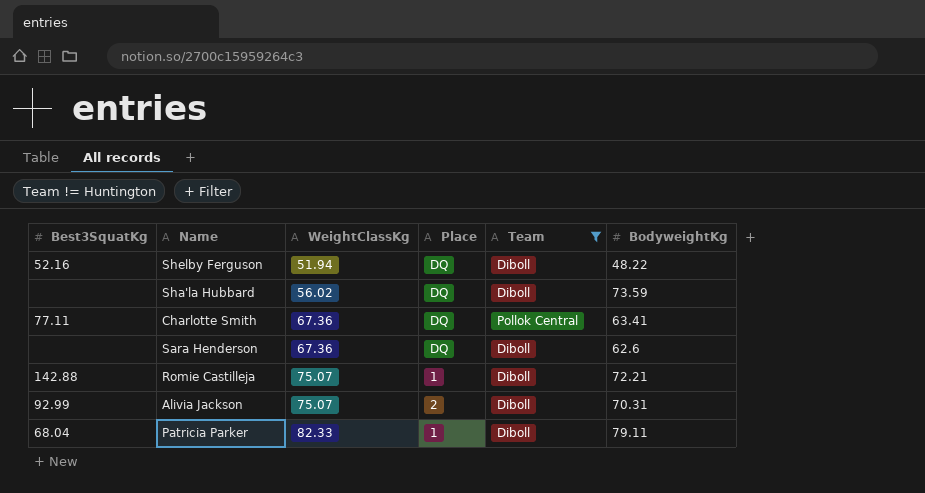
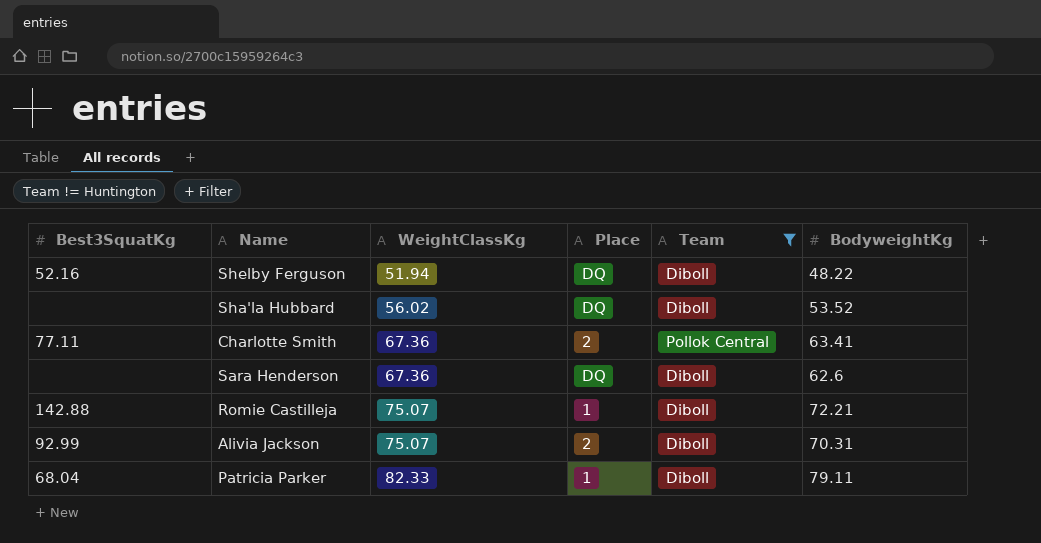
Sha'la Hubbard | BodyweightKg: 73.59 -> 53.52
Charlotte Smith | Place: DQ -> 2

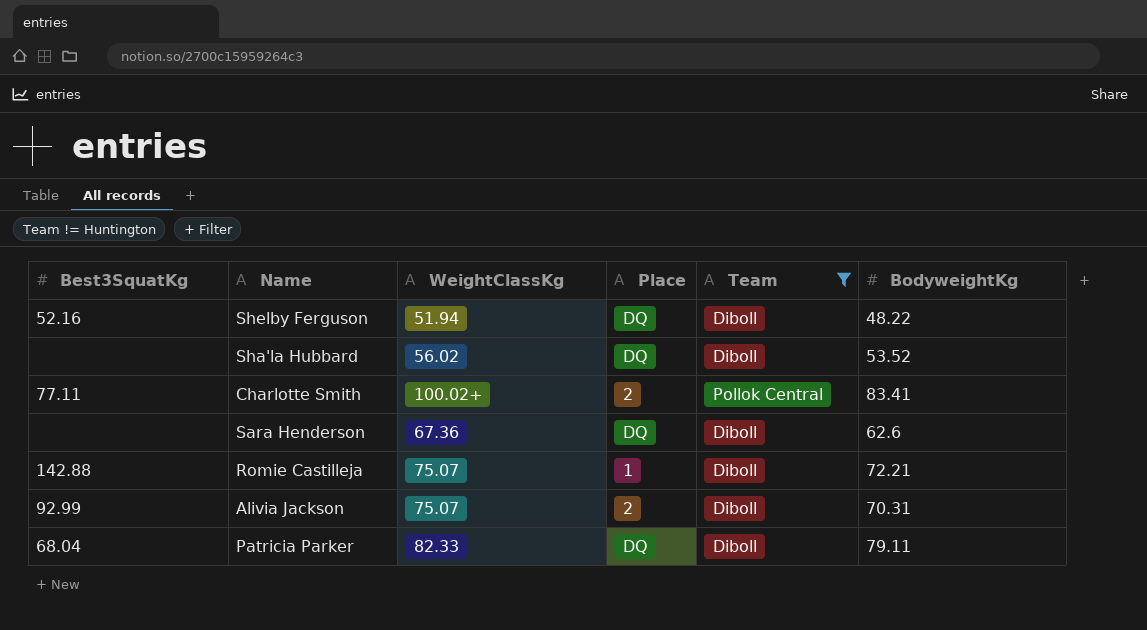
Charlotte Smith | WeightClassKg: 67.36 -> 100.02+
Charlotte Smith | BodyweightKg: 63.41 -> 83.41
Patricia Parker | Place: 1 -> DQ

